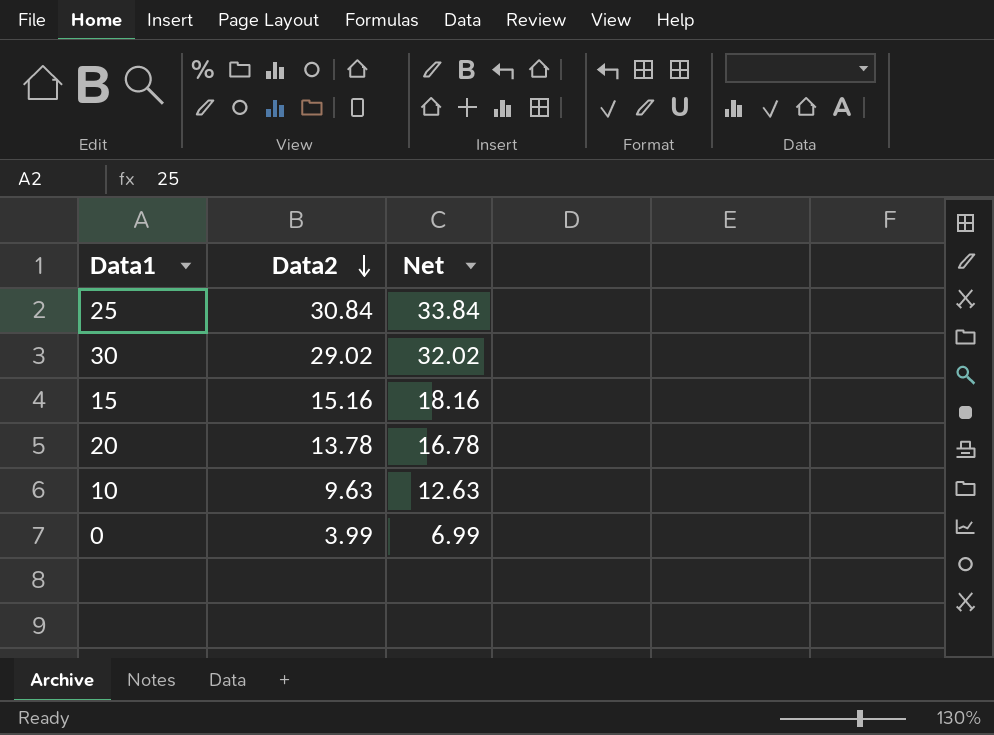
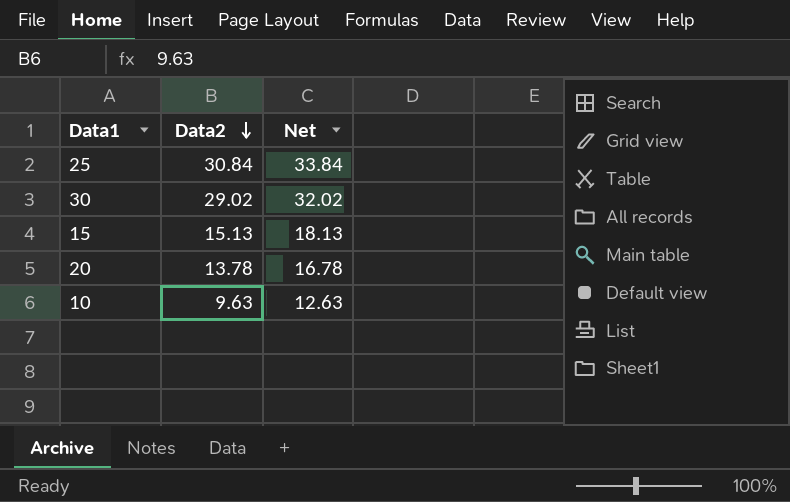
row 0: 3.99 | 6.99 -> none
15 | Data2: 15.16 -> 15.13
15 | Net: 18.16 -> 18.13

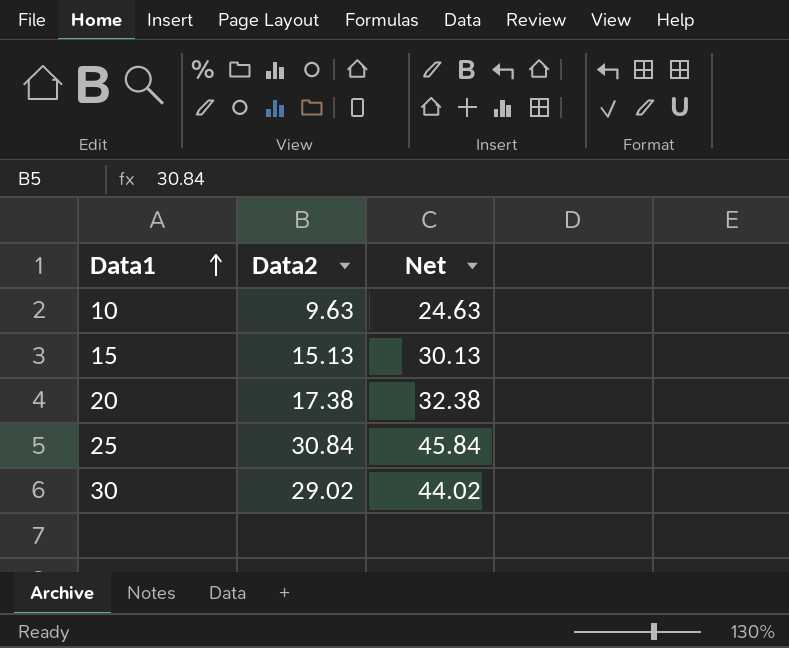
row order: Data2 descending -> Data1 ascending
column Net | formula: [Data2] + 3 -> [Data2] + 15
20 | Data2: 13.78 -> 17.38

